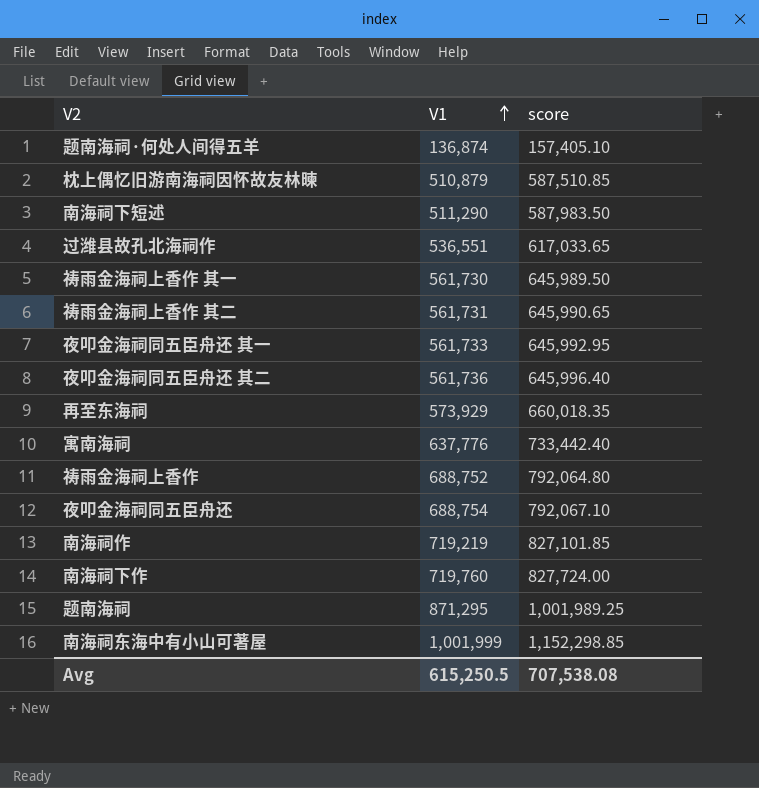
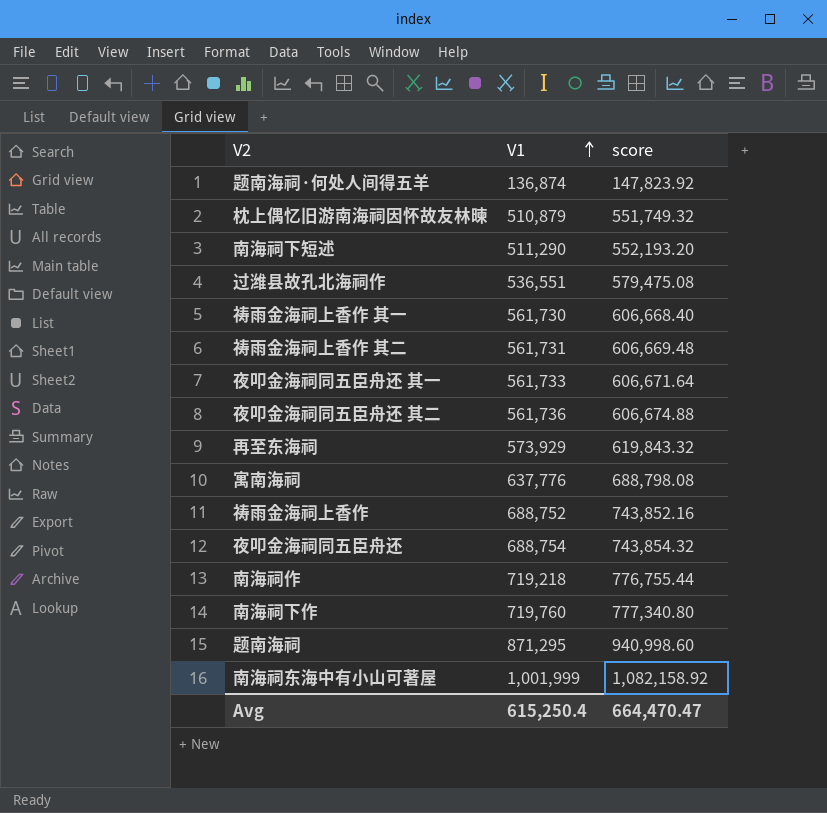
column score | formula: [V1] * 1.15 -> [V1] * 1.08
南海祠作 | V1: 719,219 -> 719,218
Avg | V1: 615,250.5 -> 615,250.4
Avg | score: 707,538.08 -> 664,470.47

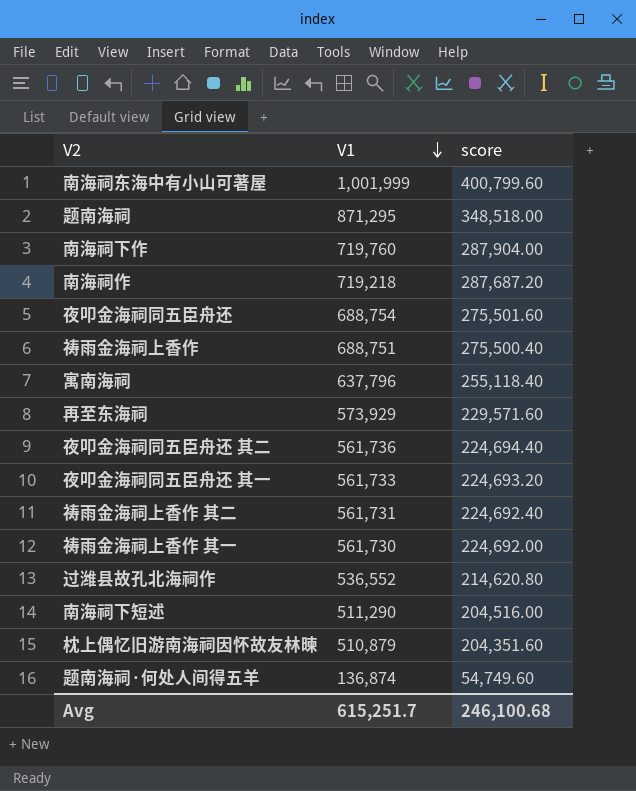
row order: V1 ascending -> V1 descending
column score | formula: [V1] * 1.08 -> [V1] * 0.4
祷雨金海祠上香作 | V1: 688,752 -> 688,751
寓南海祠 | V1: 637,776 -> 637,796
过潍县故孔北海祠作 | V1: 536,551 -> 536,552
Avg | V1: 615,250.4 -> 615,251.7
Avg | score: 664,470.47 -> 246,100.68

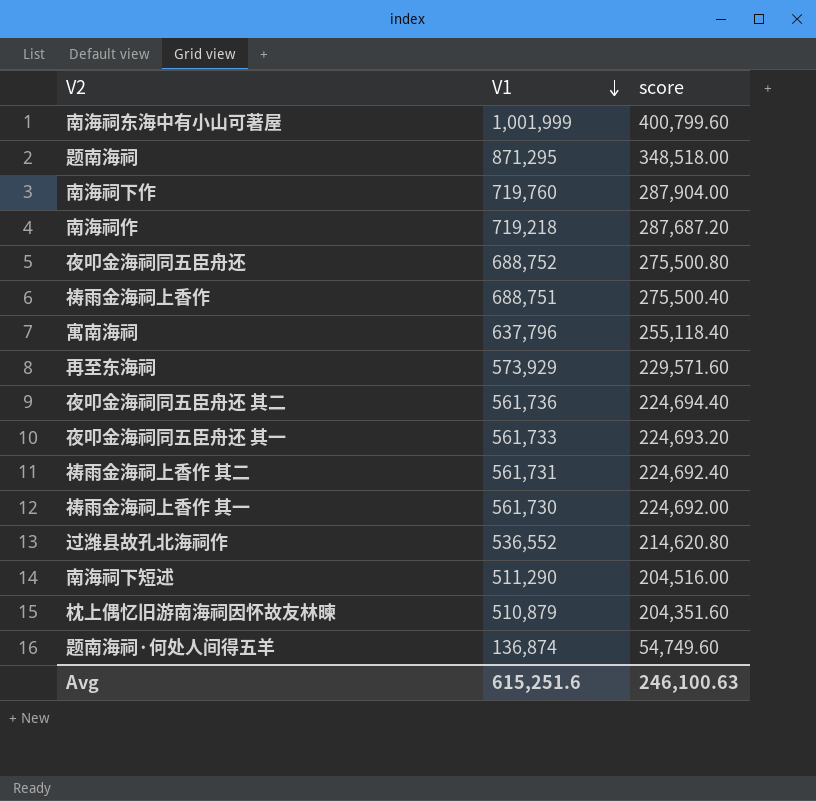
夜叩金海祠同五臣舟还 | V1: 688,754 -> 688,752
夜叩金海祠同五臣舟还 | score: 275,501.60 -> 275,500.80
Avg | V1: 615,251.7 -> 615,251.6
Avg | score: 246,100.68 -> 246,100.63

